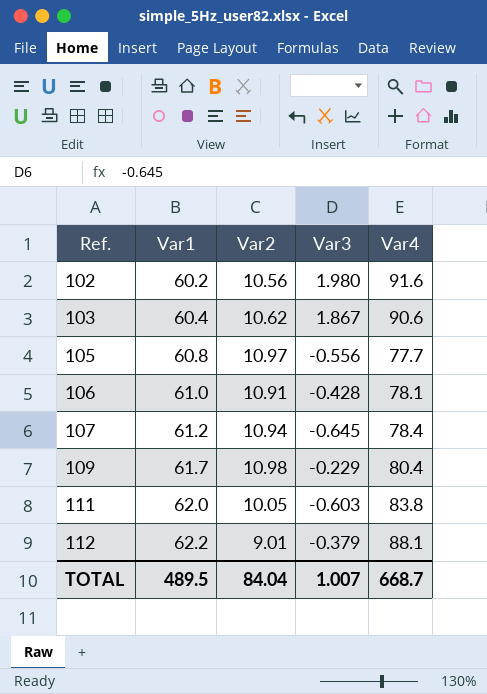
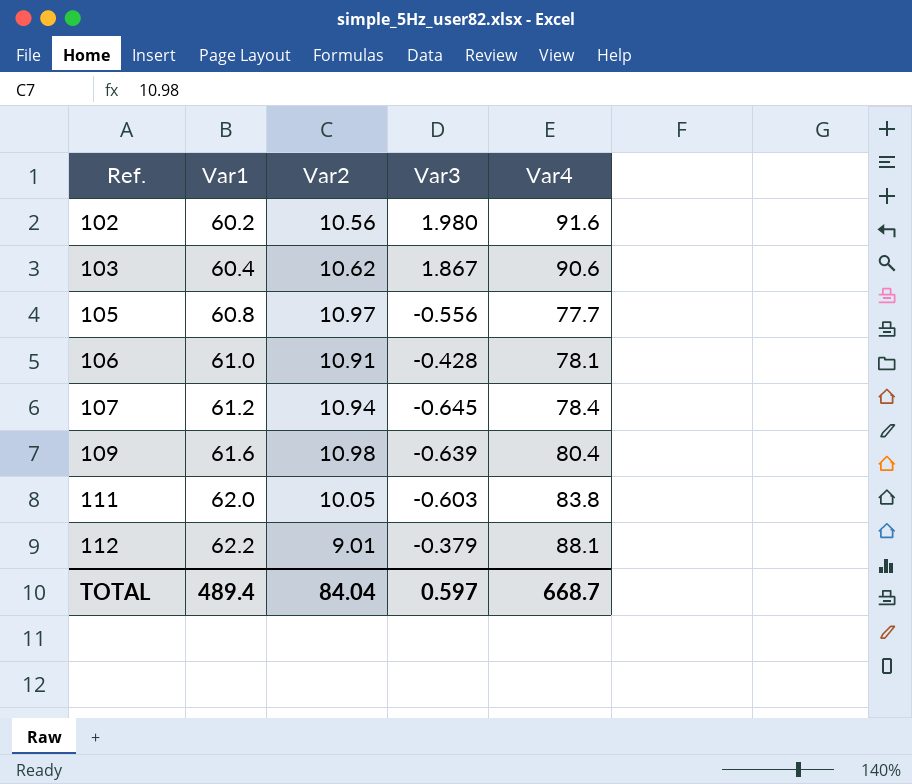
109 | Var1: 61.7 -> 61.6
109 | Var3: -0.229 -> -0.639
TOTAL | Var1: 489.5 -> 489.4
TOTAL | Var3: 1.007 -> 0.597

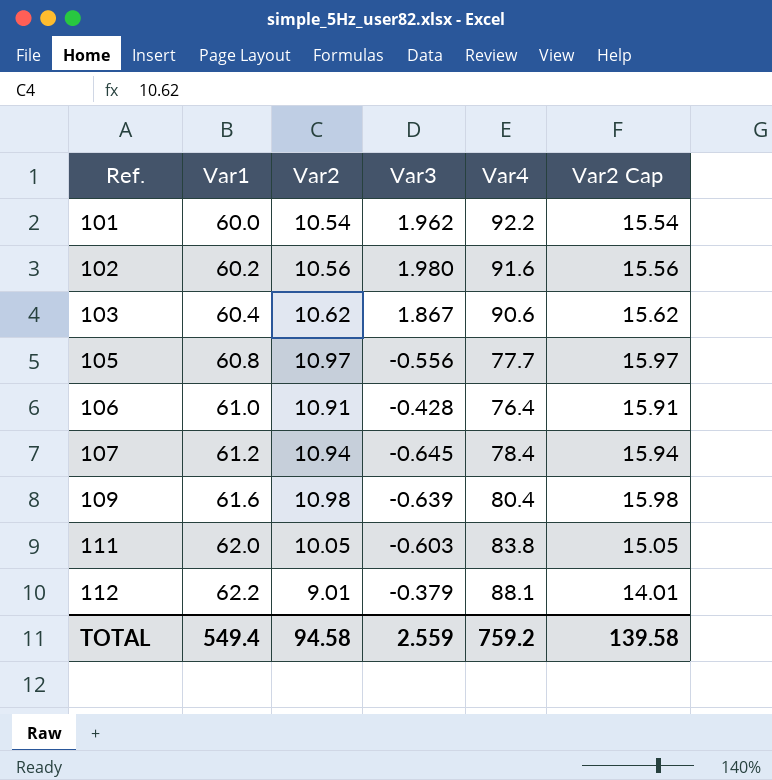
column Var2 Cap | formula: none -> [Var2] + 5
row 101: none -> 60.0 | 10.54 | 1.962 | 92.2 | 15.54
106 | Var4: 78.1 -> 76.4
TOTAL | Var1: 489.4 -> 549.4
TOTAL | Var2: 84.04 -> 94.58
TOTAL | Var3: 0.597 -> 2.559
TOTAL | Var4: 668.7 -> 759.2

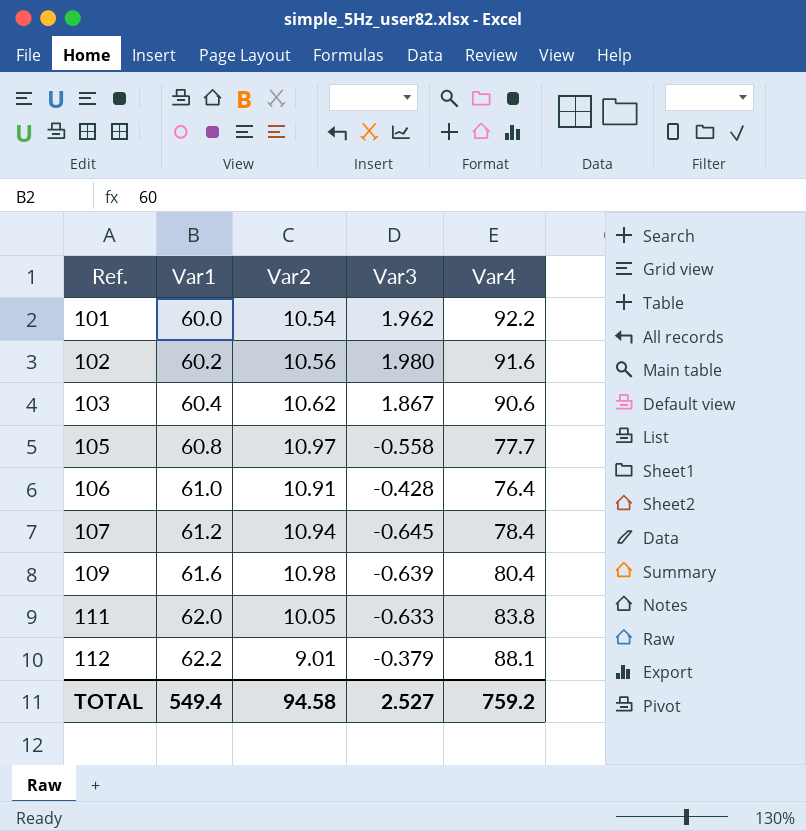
column Var2 Cap | formula: [Var2] + 5 -> none
105 | Var3: -0.556 -> -0.558
111 | Var3: -0.603 -> -0.633
TOTAL | Var3: 2.559 -> 2.527

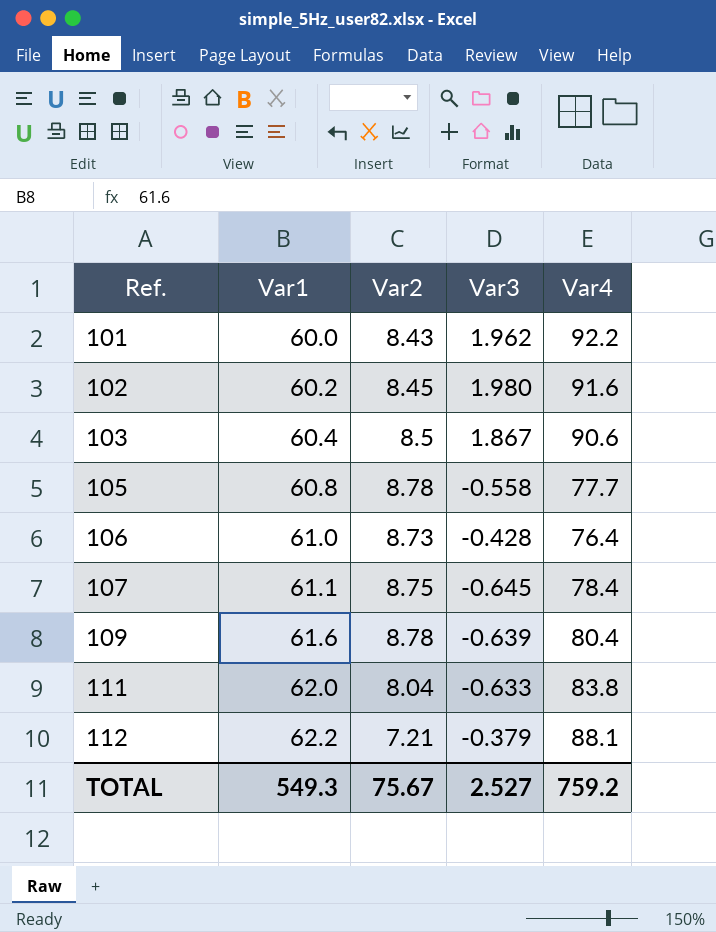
101 | Var2: 10.54 -> 8.43
102 | Var2: 10.56 -> 8.45
103 | Var2: 10.62 -> 8.5
105 | Var2: 10.97 -> 8.78
106 | Var2: 10.91 -> 8.73
107 | Var1: 61.2 -> 61.1
107 | Var2: 10.94 -> 8.75
109 | Var2: 10.98 -> 8.78
111 | Var2: 10.05 -> 8.04
112 | Var2: 9.01 -> 7.21
TOTAL | Var1: 549.4 -> 549.3
TOTAL | Var2: 94.58 -> 75.67

